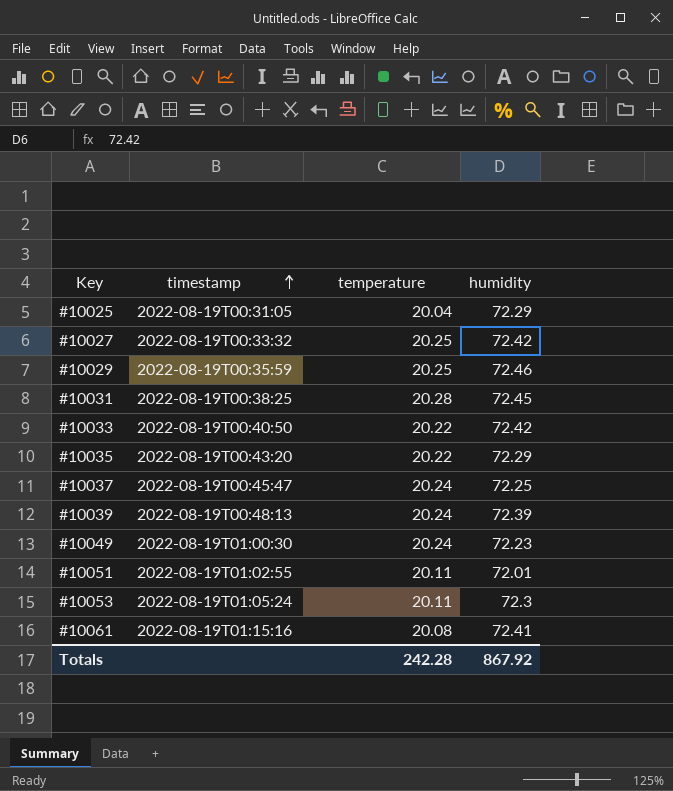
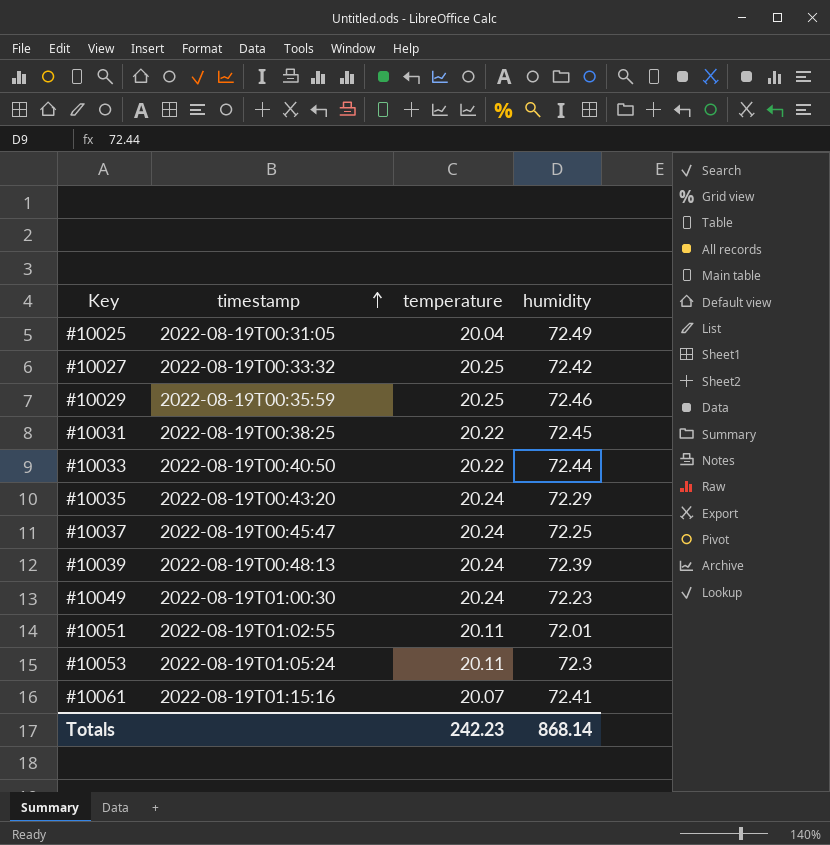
#10025 | humidity: 72.29 -> 72.49
#10031 | temperature: 20.28 -> 20.22
#10033 | humidity: 72.42 -> 72.44
#10035 | temperature: 20.22 -> 20.24
#10061 | temperature: 20.08 -> 20.07
Totals | temperature: 242.28 -> 242.23
Totals | humidity: 867.92 -> 868.14

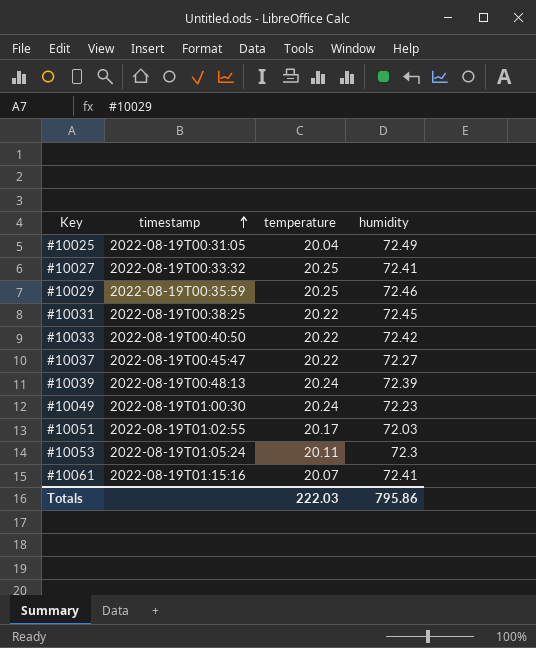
row #10035: 2022-08-19T00:43:20 | 20.24 | 72.29 -> none
#10027 | humidity: 72.42 -> 72.41
#10033 | humidity: 72.44 -> 72.42
#10037 | temperature: 20.24 -> 20.22
#10037 | humidity: 72.25 -> 72.27
#10051 | temperature: 20.11 -> 20.17
#10051 | humidity: 72.01 -> 72.03
Totals | temperature: 242.23 -> 222.03
Totals | humidity: 868.14 -> 795.86

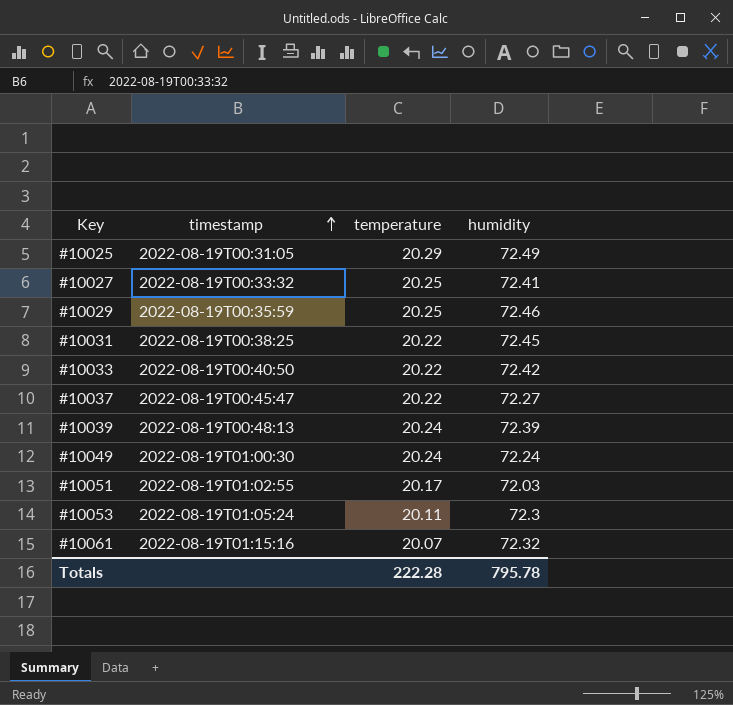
#10025 | temperature: 20.04 -> 20.29
#10049 | humidity: 72.23 -> 72.24
#10061 | humidity: 72.41 -> 72.32
Totals | temperature: 222.03 -> 222.28
Totals | humidity: 795.86 -> 795.78

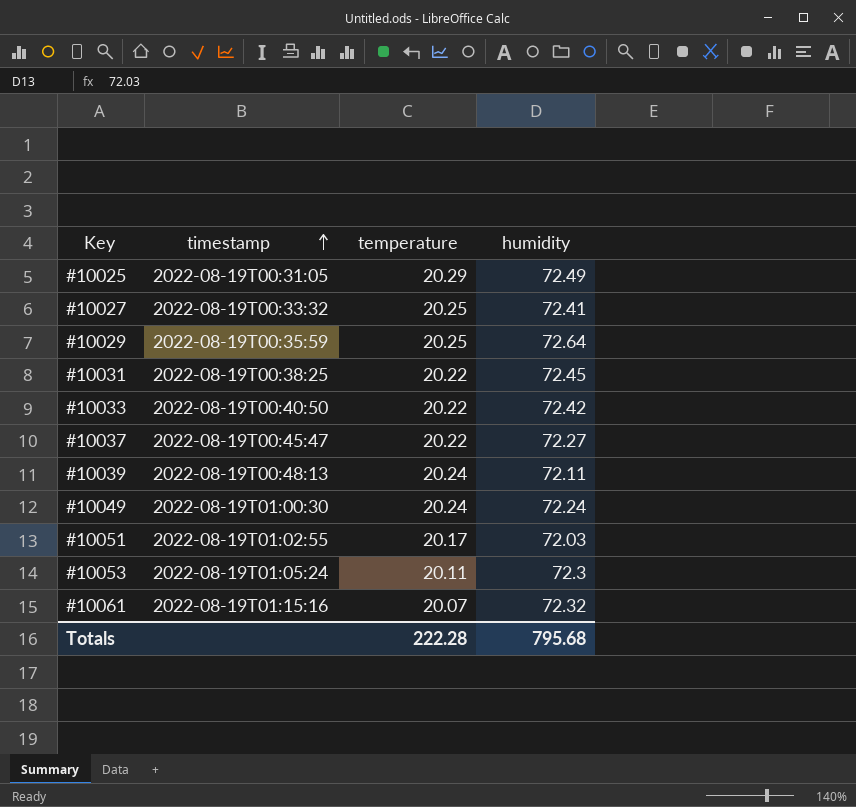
#10029 | humidity: 72.46 -> 72.64
#10039 | humidity: 72.39 -> 72.11
Totals | humidity: 795.78 -> 795.68

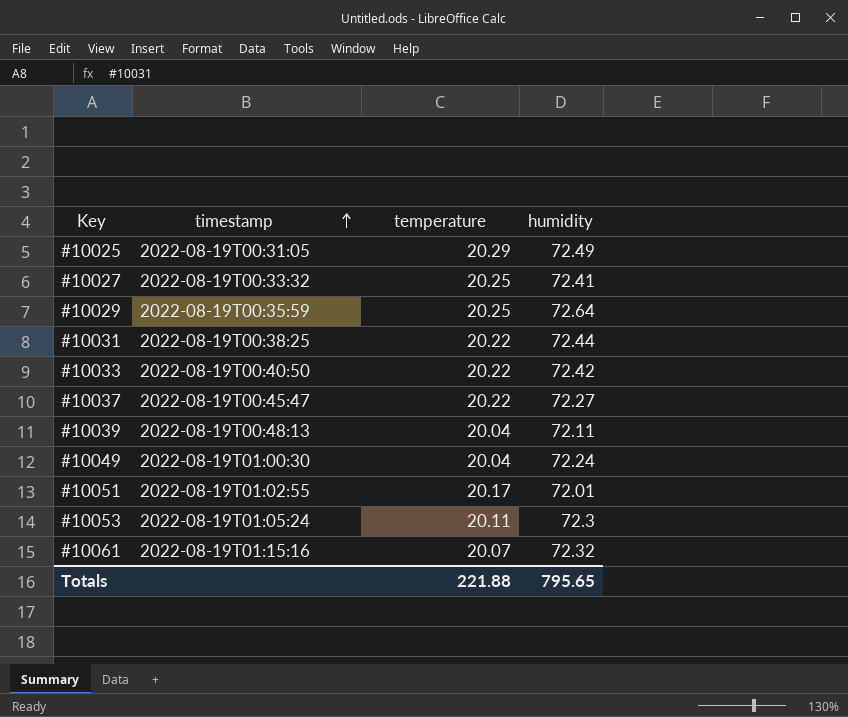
#10031 | humidity: 72.45 -> 72.44
#10039 | temperature: 20.24 -> 20.04
#10049 | temperature: 20.24 -> 20.04
#10051 | humidity: 72.03 -> 72.01
Totals | temperature: 222.28 -> 221.88
Totals | humidity: 795.68 -> 795.65

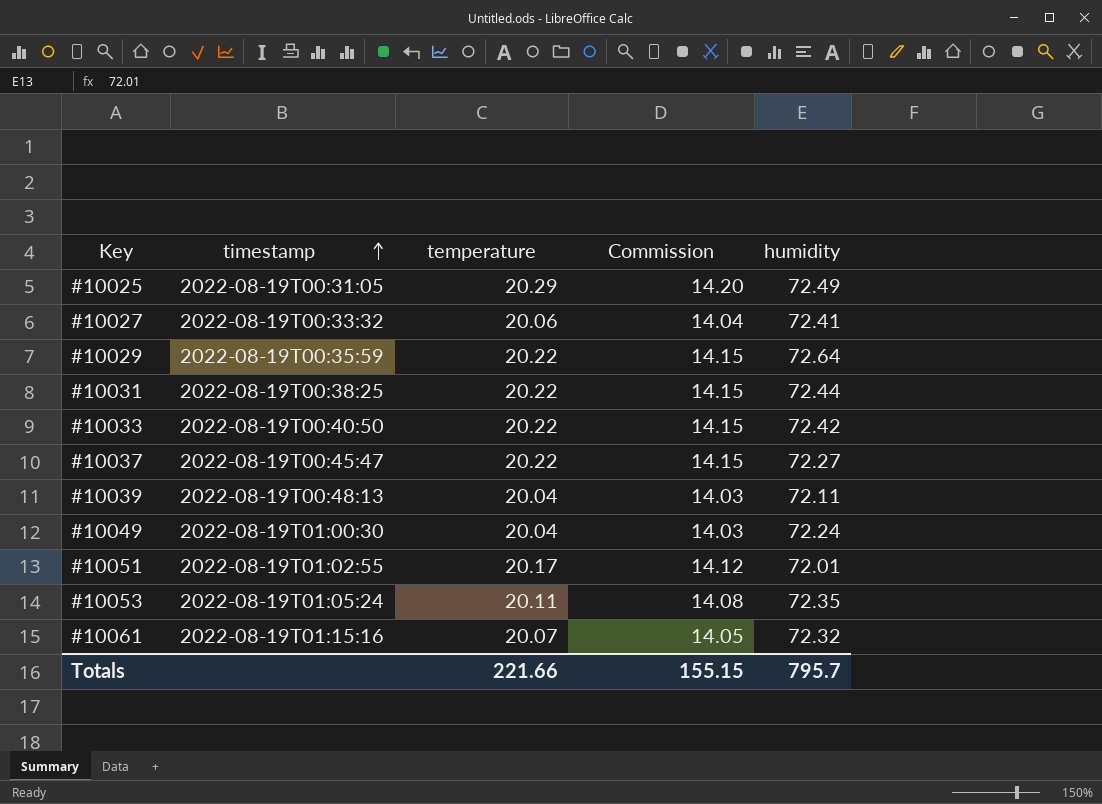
column Commission | formula: none -> [temperature] * 0.7
#10027 | temperature: 20.25 -> 20.06
#10029 | temperature: 20.25 -> 20.22
#10053 | humidity: 72.3 -> 72.35
Totals | temperature: 221.88 -> 221.66
Totals | humidity: 795.65 -> 795.7

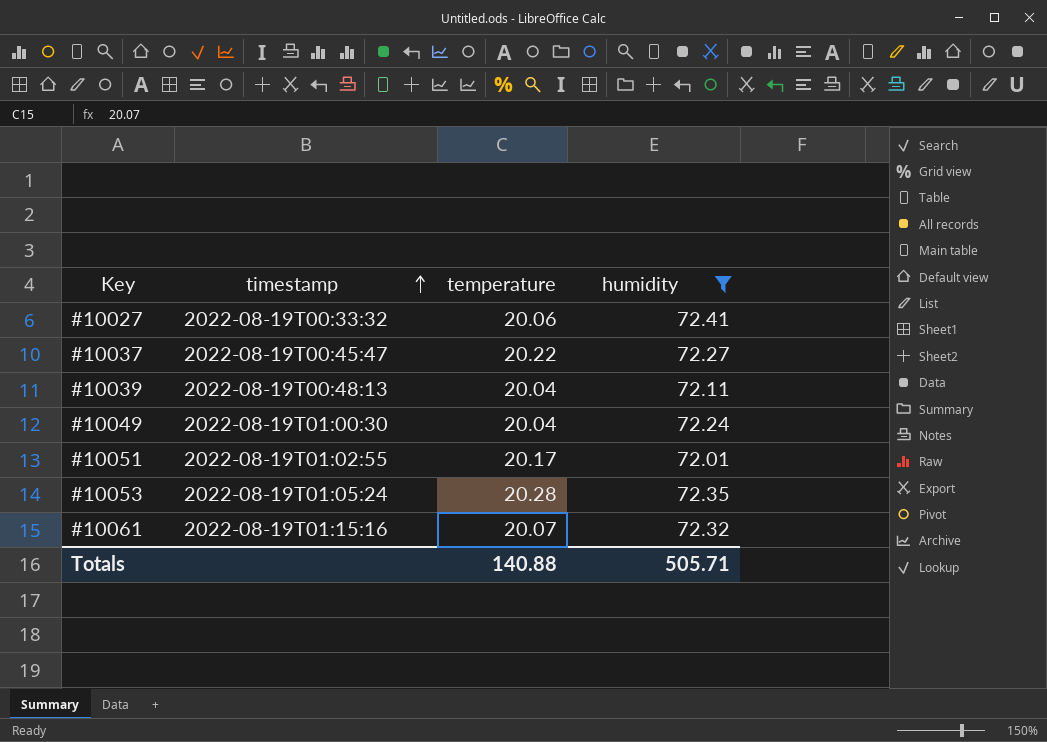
filter: none -> humidity <= 72.41
column Commission | formula: [temperature] * 0.7 -> none
#10053 | temperature: 20.11 -> 20.28
Totals | temperature: 221.66 -> 140.88
Totals | humidity: 795.7 -> 505.71

